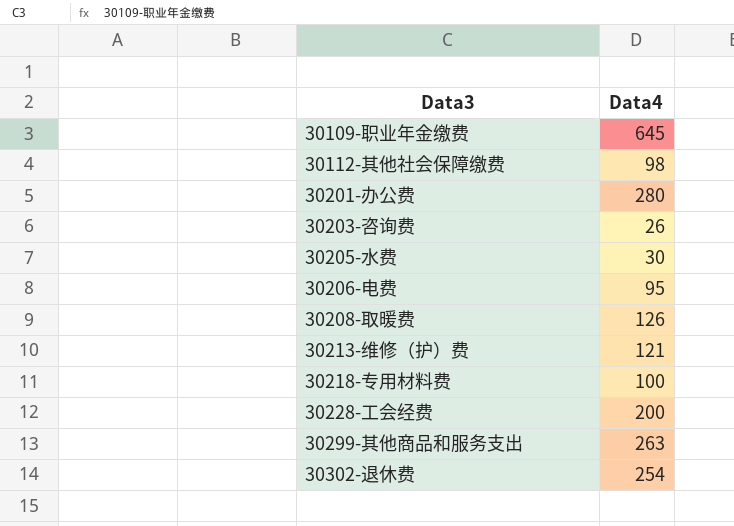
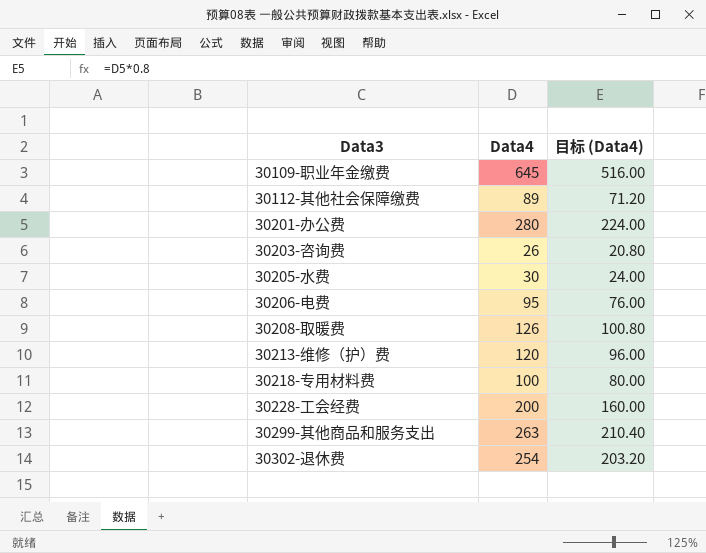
column 目标 (Data4) | formula: none -> [Data4] * 0.8
30112-其他社会保障缴费 | Data4: 98 -> 89
30213-维修（护）费 | Data4: 121 -> 120

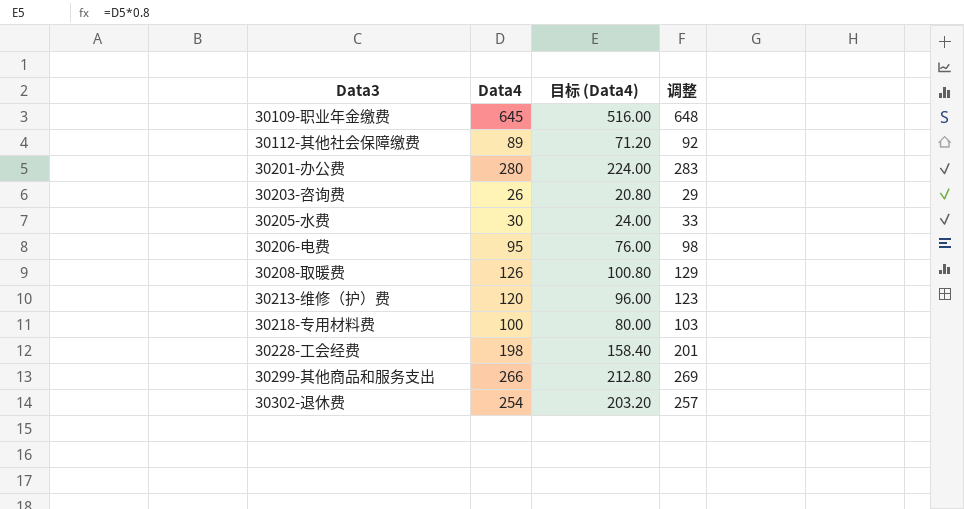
column 调整 | formula: none -> [Data4] + 3
30228-工会经费 | Data4: 200 -> 198
30228-工会经费 | 目标 (Data4): 160.00 -> 158.40
30299-其他商品和服务支出 | Data4: 263 -> 266
30299-其他商品和服务支出 | 目标 (Data4): 210.40 -> 212.80

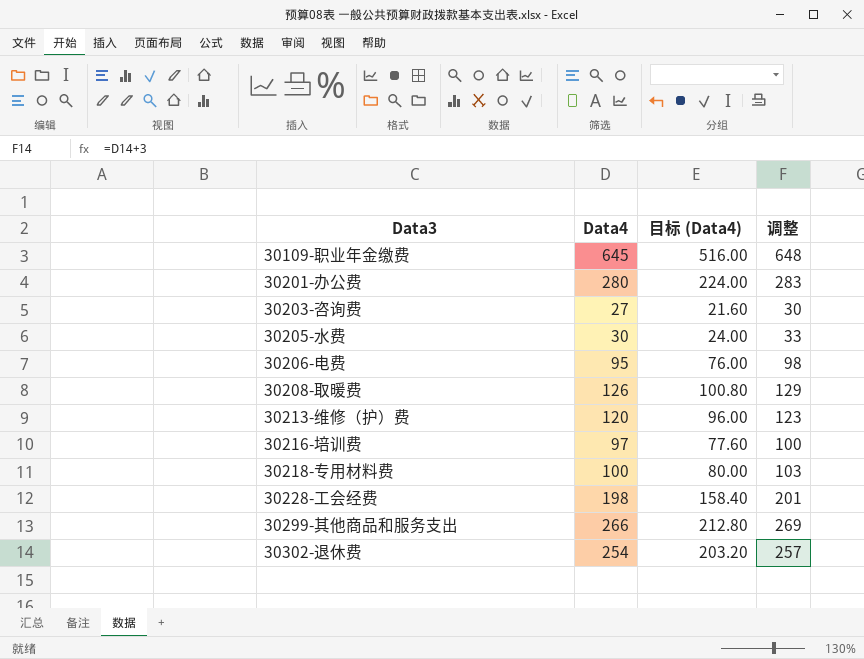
row 30112-其他社会保障缴费: 89 | 71.20 | 92 -> none
30203-咨询费 | Data4: 26 -> 27
30203-咨询费 | 目标 (Data4): 20.80 -> 21.60
30203-咨询费 | 调整: 29 -> 30
row 30216-培训费: none -> 97 | 77.60 | 100

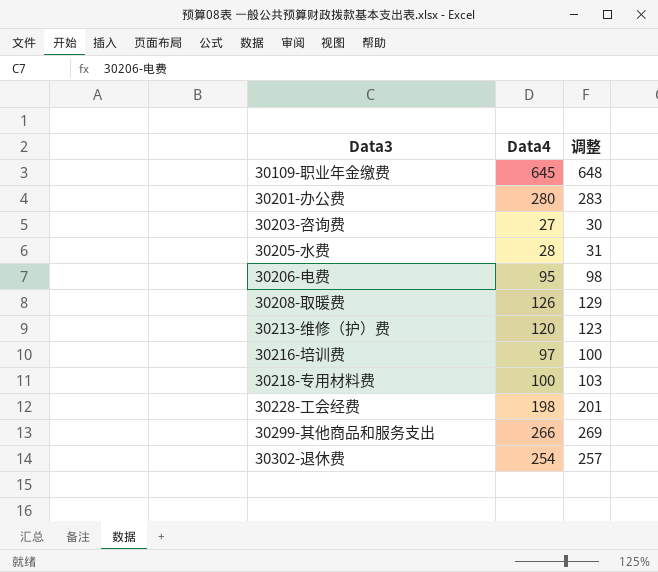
column 目标 (Data4) | formula: [Data4] * 0.8 -> none
30205-水费 | Data4: 30 -> 28
30205-水费 | 调整: 33 -> 31

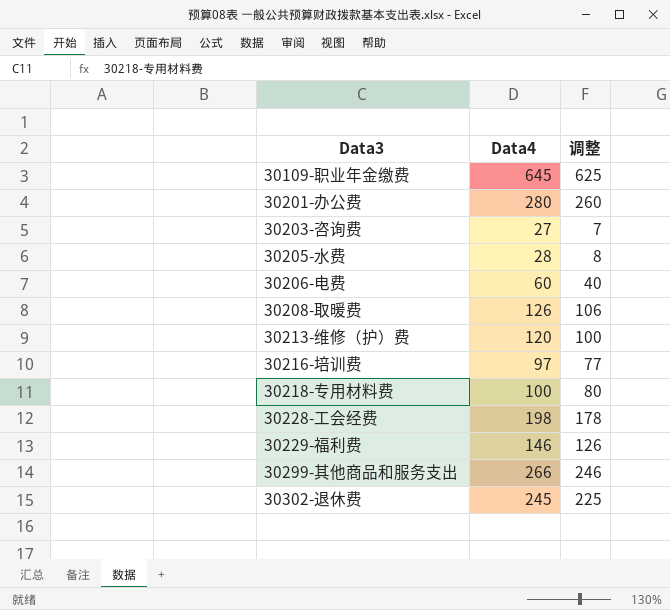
column 调整 | formula: [Data4] + 3 -> [Data4] - 20
30206-电费 | Data4: 95 -> 60
row 30229-福利费: none -> 146 | 126
30302-退休费 | Data4: 254 -> 245

